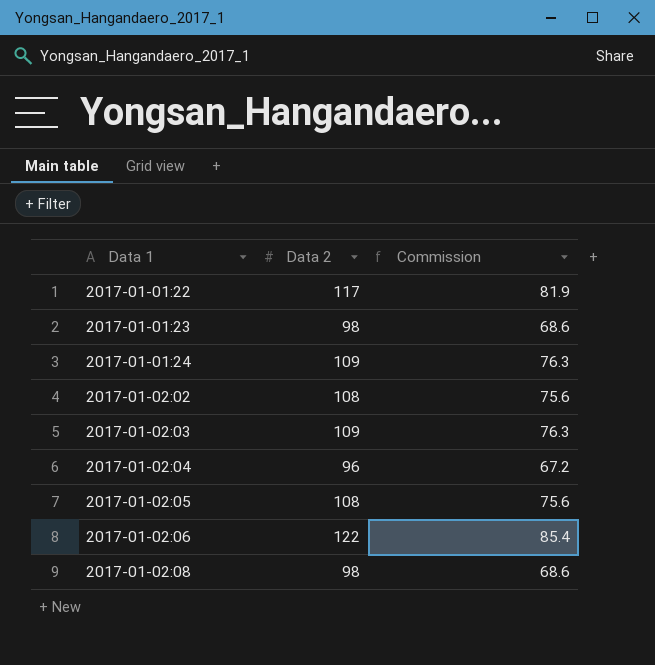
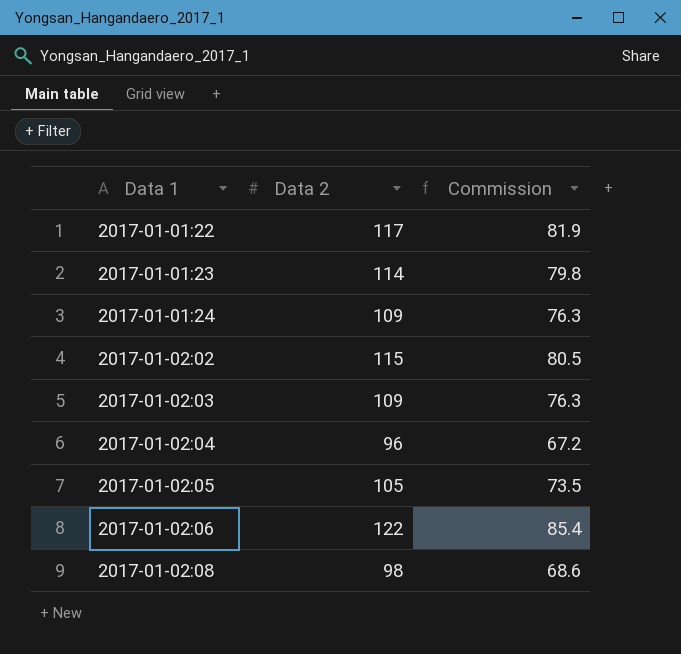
2017-01-01:23 | Data 2: 98 -> 114
2017-01-01:23 | Commission: 68.6 -> 79.8
2017-01-02:02 | Data 2: 108 -> 115
2017-01-02:02 | Commission: 75.6 -> 80.5
2017-01-02:05 | Data 2: 108 -> 105
2017-01-02:05 | Commission: 75.6 -> 73.5

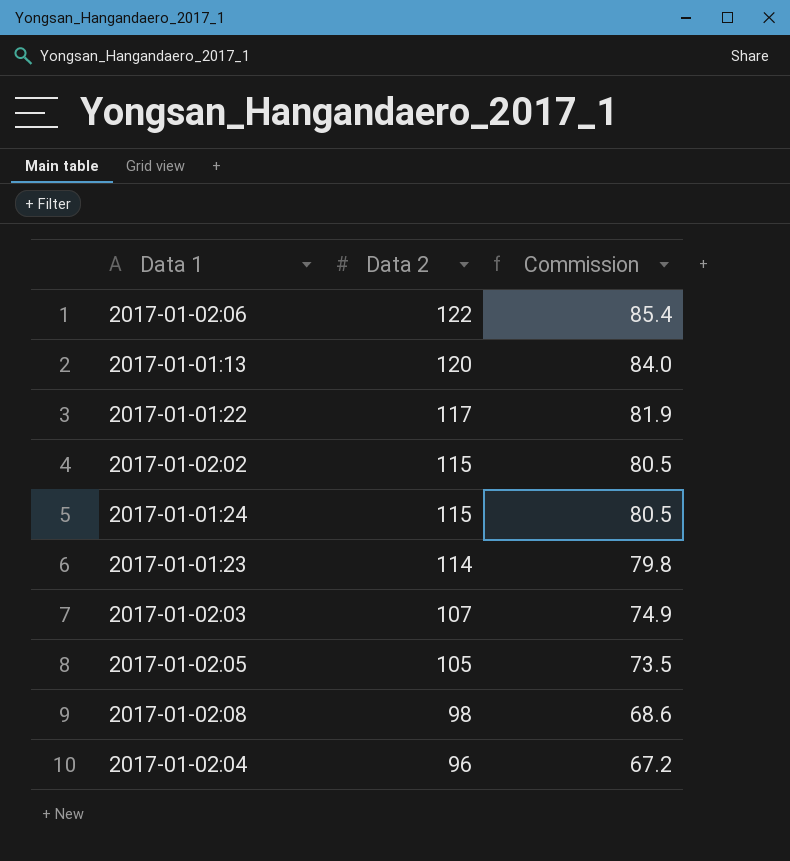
row order: Data 1 ascending -> Data 2 descending
row 2017-01-01:13: none -> 120 | 84.0
2017-01-01:24 | Data 2: 109 -> 115
2017-01-01:24 | Commission: 76.3 -> 80.5
2017-01-02:03 | Data 2: 109 -> 107
2017-01-02:03 | Commission: 76.3 -> 74.9

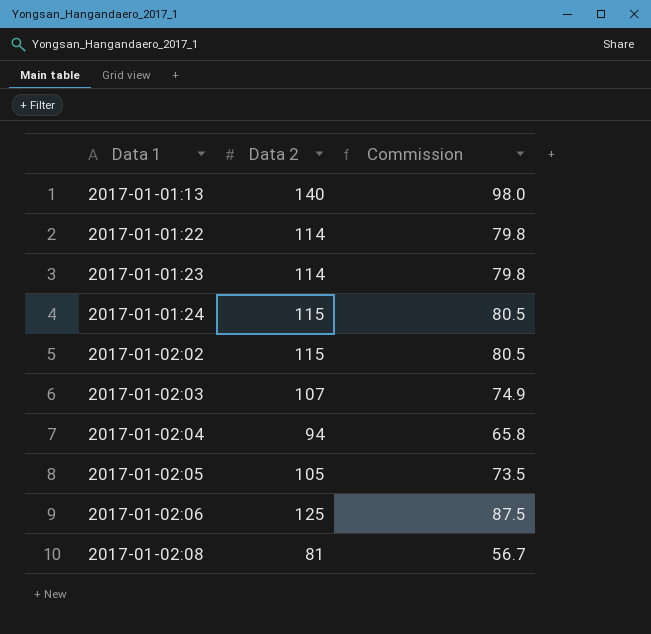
row order: Data 2 descending -> Data 1 ascending
2017-01-01:13 | Data 2: 120 -> 140
2017-01-01:13 | Commission: 84.0 -> 98.0
2017-01-01:22 | Data 2: 117 -> 114
2017-01-01:22 | Commission: 81.9 -> 79.8
2017-01-02:04 | Data 2: 96 -> 94
2017-01-02:04 | Commission: 67.2 -> 65.8
2017-01-02:06 | Data 2: 122 -> 125
2017-01-02:06 | Commission: 85.4 -> 87.5
2017-01-02:08 | Data 2: 98 -> 81
2017-01-02:08 | Commission: 68.6 -> 56.7

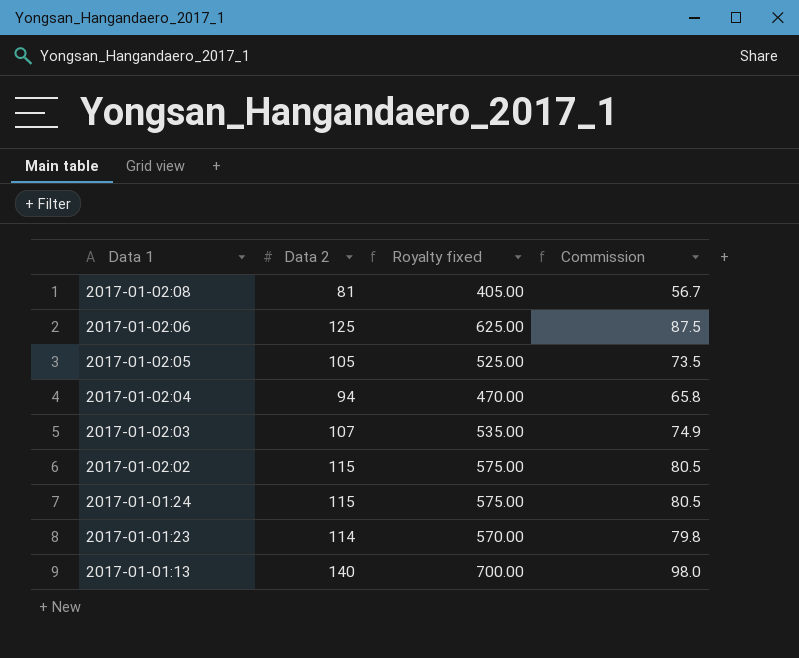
row order: Data 1 ascending -> Data 1 descending
column Royalty fixed | formula: none -> [Data 2] * 5
row 2017-01-01:22: 114 | 79.8 -> none

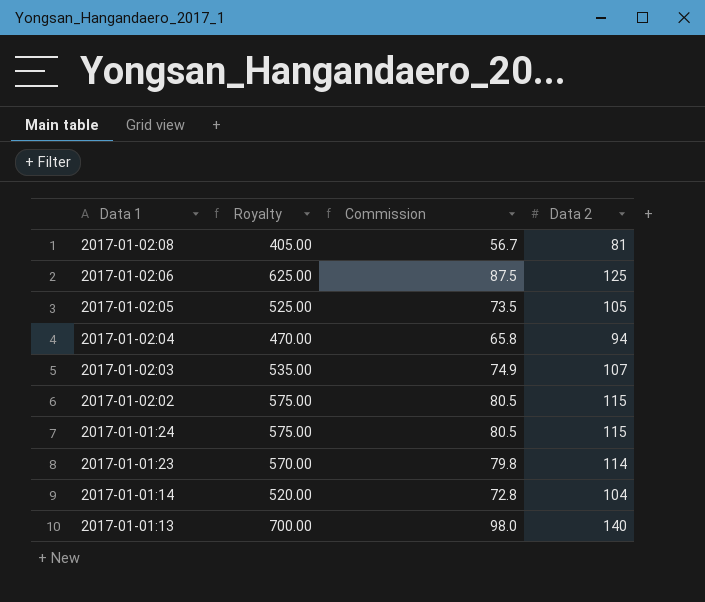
column name: Royalty fixed -> Royalty
column Data 2 | position: 2 -> 4
row 2017-01-01:14: none -> 520.00 | 72.8 | 104

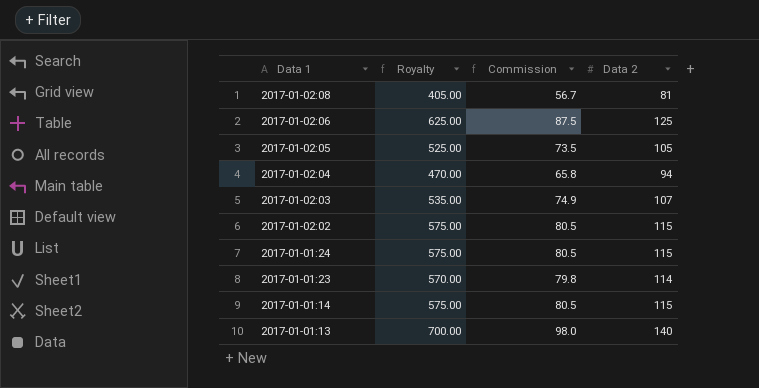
2017-01-01:14 | Royalty: 520.00 -> 575.00
2017-01-01:14 | Commission: 72.8 -> 80.5
2017-01-01:14 | Data 2: 104 -> 115

